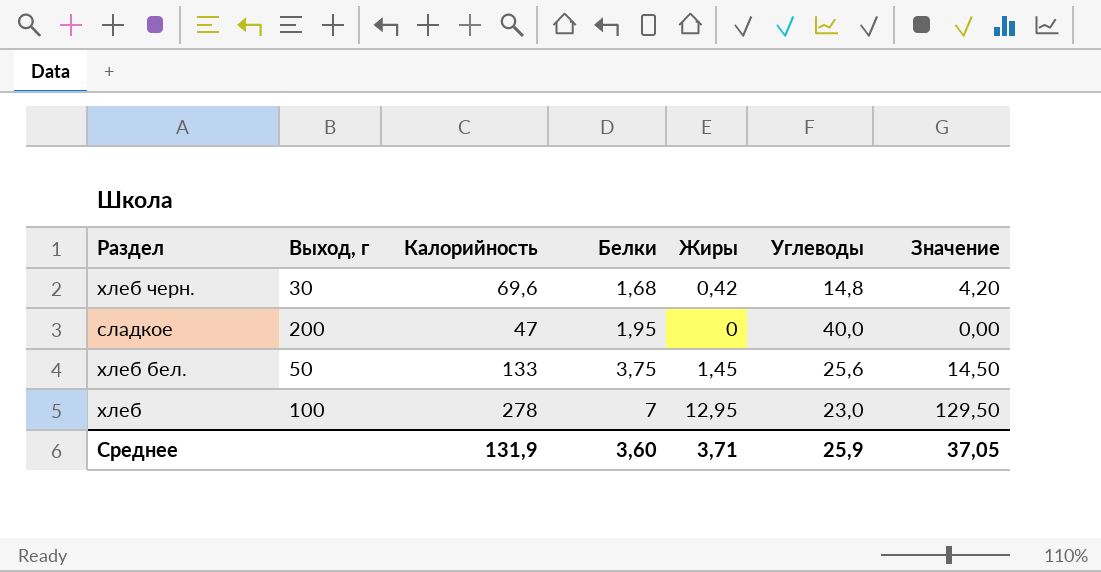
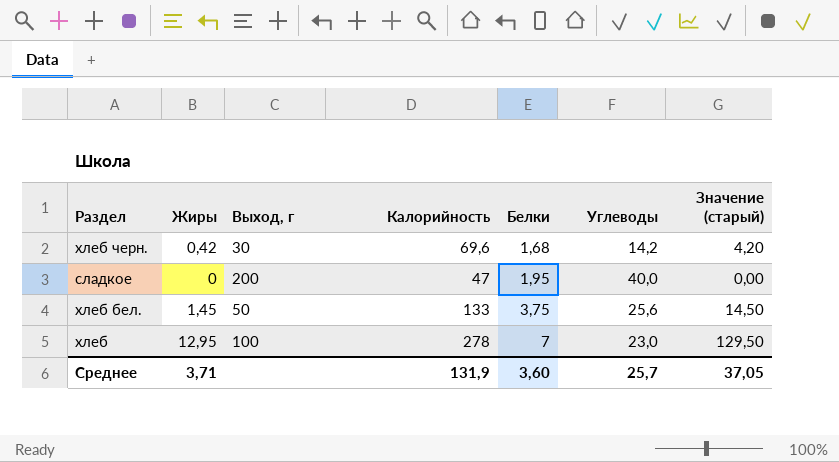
column Жиры | position: 5 -> 2
column name: Значение -> Значение (старый)
хлеб черн. | Углеводы: 14,8 -> 14,2
Среднее | Углеводы: 25,9 -> 25,7

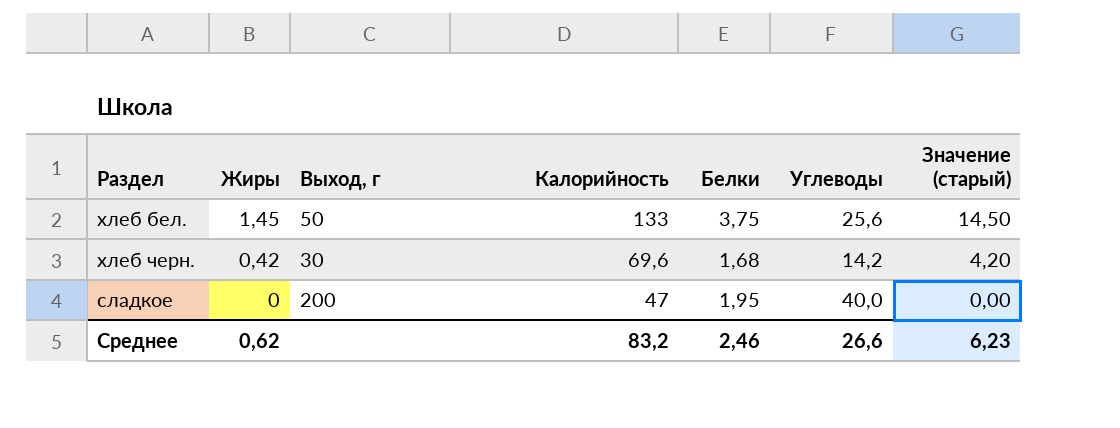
row order: Белки ascending -> Жиры descending
row хлеб: 12,95 | 100 | 278 | 7 | 23,0 | 129,50 -> none
Среднее | Жиры: 3,71 -> 0,62
Среднее | Калорийность: 131,9 -> 83,2
Среднее | Белки: 3,60 -> 2,46
Среднее | Углеводы: 25,7 -> 26,6
Среднее | Значение (старый): 37,05 -> 6,23

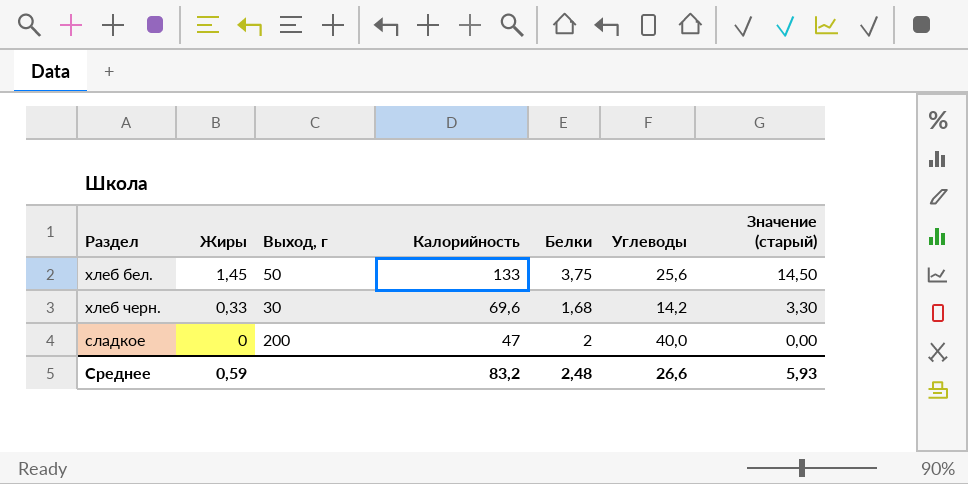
хлеб черн. | Жиры: 0,42 -> 0,33
хлеб черн. | Значение (старый): 4,20 -> 3,30
сладкое | Белки: 1,95 -> 2
Среднее | Жиры: 0,62 -> 0,59
Среднее | Белки: 2,46 -> 2,48
Среднее | Значение (старый): 6,23 -> 5,93

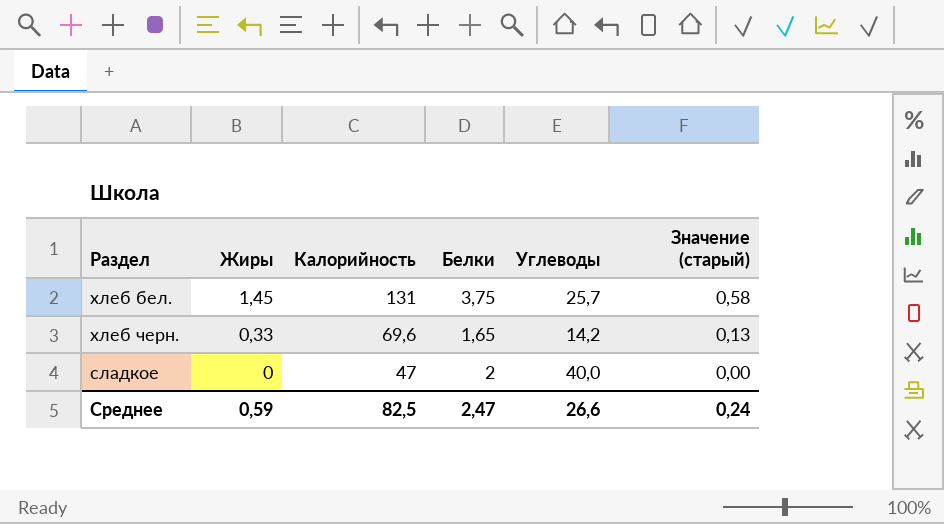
column Выход, г | position: 3 -> none
column Значение (старый) | formula: [Жиры] * 10 -> [Жиры] * 0,4
хлеб бел. | Калорийность: 133 -> 131
хлеб бел. | Углеводы: 25,6 -> 25,7
хлеб черн. | Белки: 1,68 -> 1,65
Среднее | Калорийность: 83,2 -> 82,5
Среднее | Белки: 2,48 -> 2,47
Среднее | Значение (старый): 5,93 -> 0,24

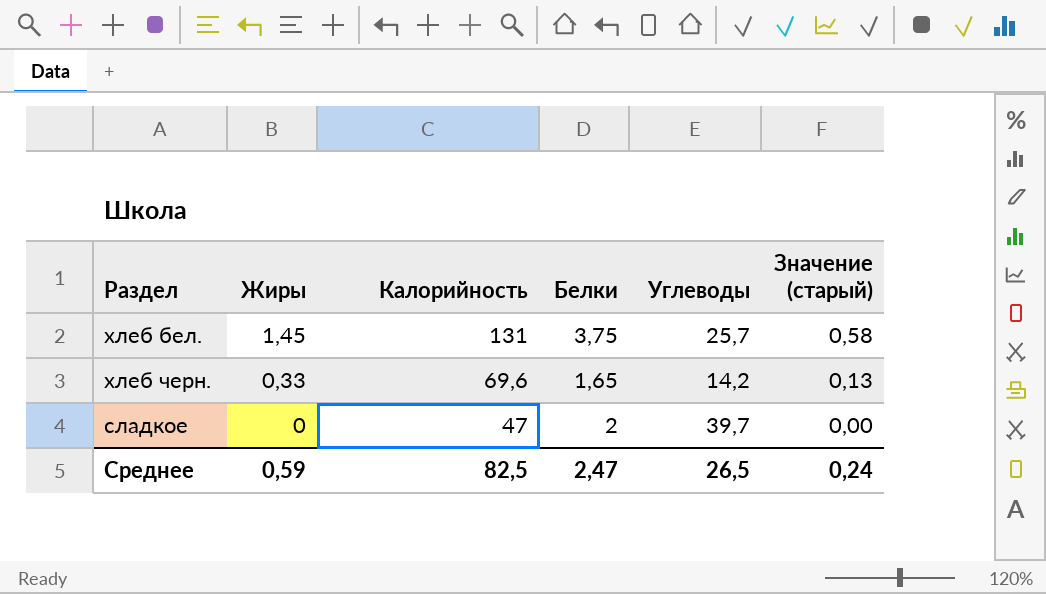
сладкое | Углеводы: 40,0 -> 39,7
Среднее | Углеводы: 26,6 -> 26,5

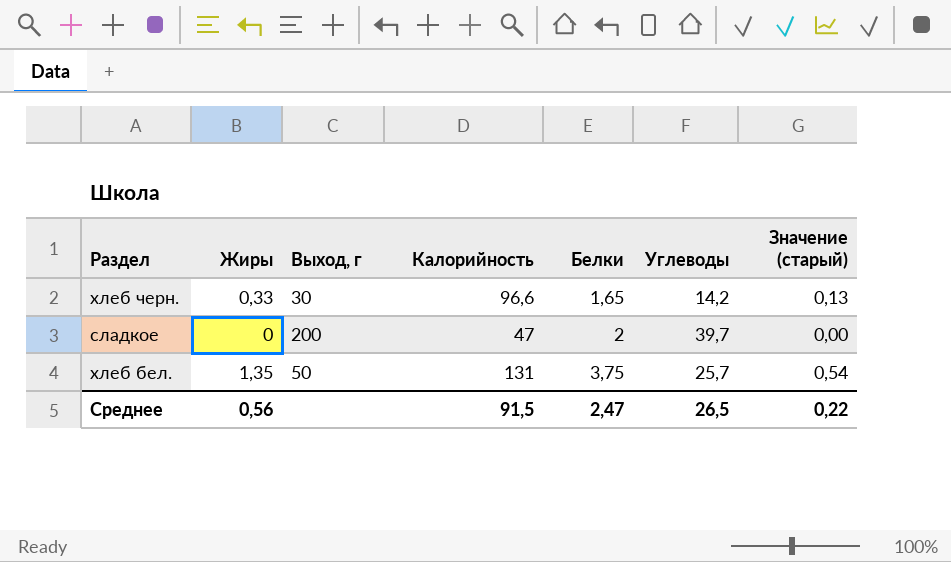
row order: Жиры descending -> Белки ascending
column Выход, г | position: none -> 3
хлеб черн. | Калорийность: 69,6 -> 96,6
хлеб бел. | Жиры: 1,45 -> 1,35
хлеб бел. | Значение (старый): 0,58 -> 0,54
Среднее | Жиры: 0,59 -> 0,56
Среднее | Калорийность: 82,5 -> 91,5
Среднее | Значение (старый): 0,24 -> 0,22

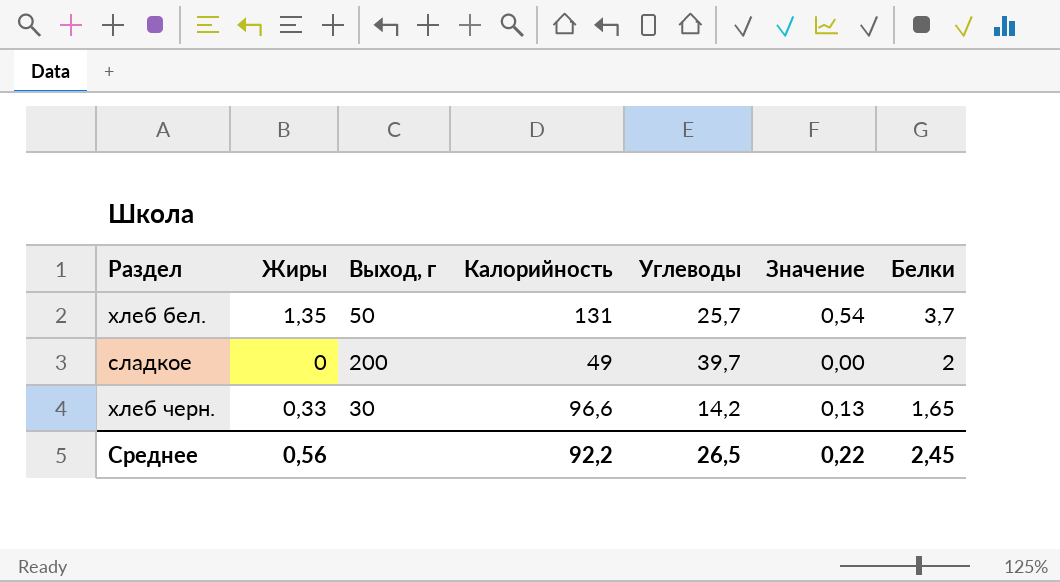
row order: Белки ascending -> Белки descending
column name: Значение (старый) -> Значение
column Белки | position: 5 -> 7
хлеб бел. | Белки: 3,75 -> 3,7
сладкое | Калорийность: 47 -> 49
Среднее | Калорийность: 91,5 -> 92,2
Среднее | Белки: 2,47 -> 2,45

